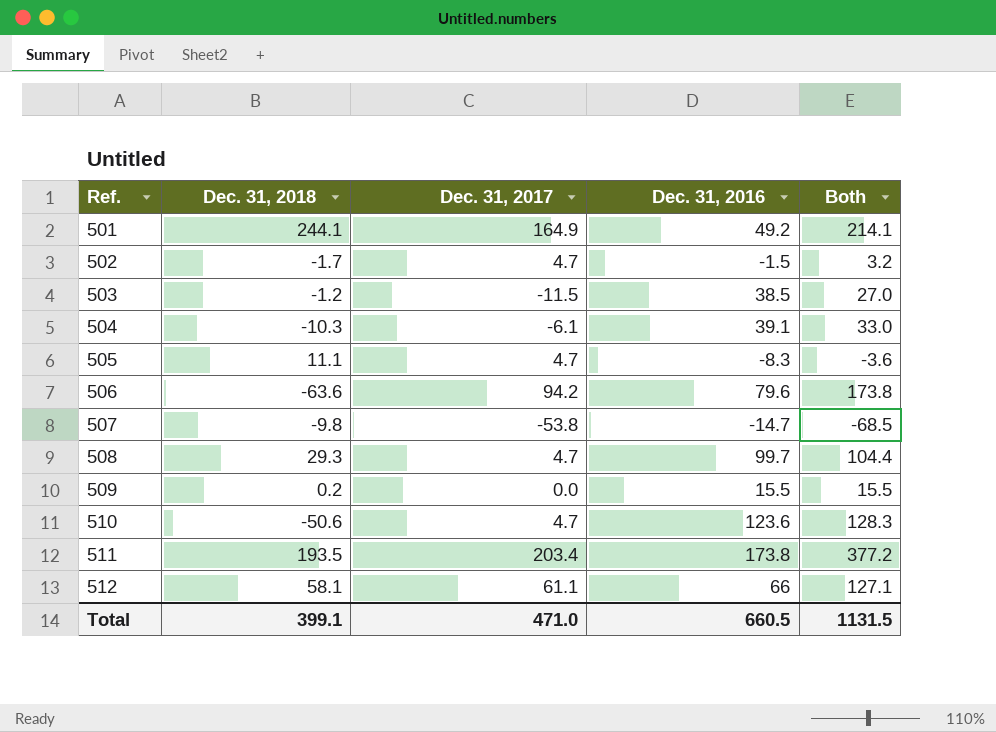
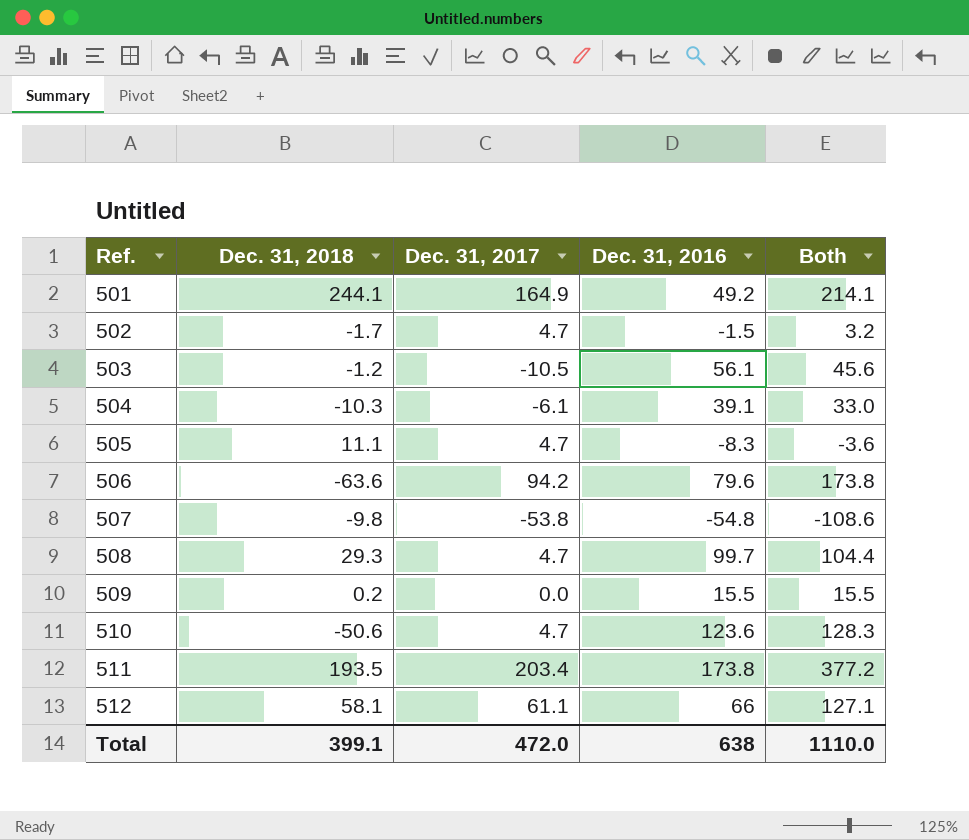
503 | Dec. 31, 2017: -11.5 -> -10.5
503 | Dec. 31, 2016: 38.5 -> 56.1
503 | Both: 27.0 -> 45.6
507 | Dec. 31, 2016: -14.7 -> -54.8
507 | Both: -68.5 -> -108.6
Total | Dec. 31, 2017: 471.0 -> 472.0
Total | Dec. 31, 2016: 660.5 -> 638
Total | Both: 1131.5 -> 1110.0

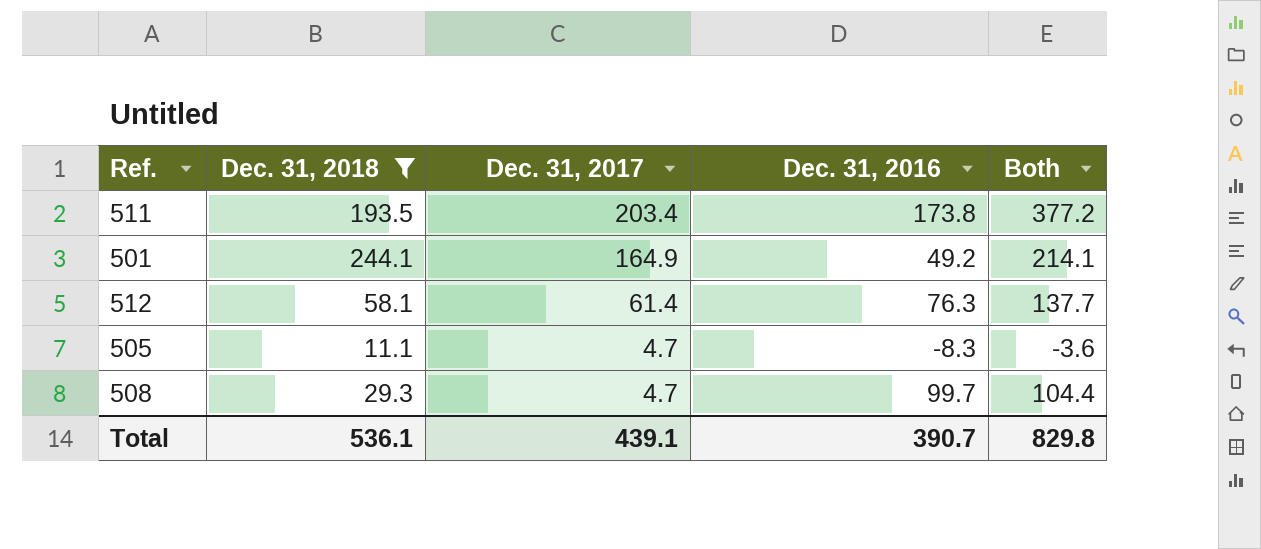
filter: none -> Dec. 31, 2018 >= 11.1
row order: Ref. ascending -> Dec. 31, 2017 descending
512 | Dec. 31, 2017: 61.1 -> 61.4
512 | Dec. 31, 2016: 66 -> 76.3
512 | Both: 127.1 -> 137.7
Total | Dec. 31, 2018: 399.1 -> 536.1
Total | Dec. 31, 2017: 472.0 -> 439.1
Total | Dec. 31, 2016: 638 -> 390.7
Total | Both: 1110.0 -> 829.8

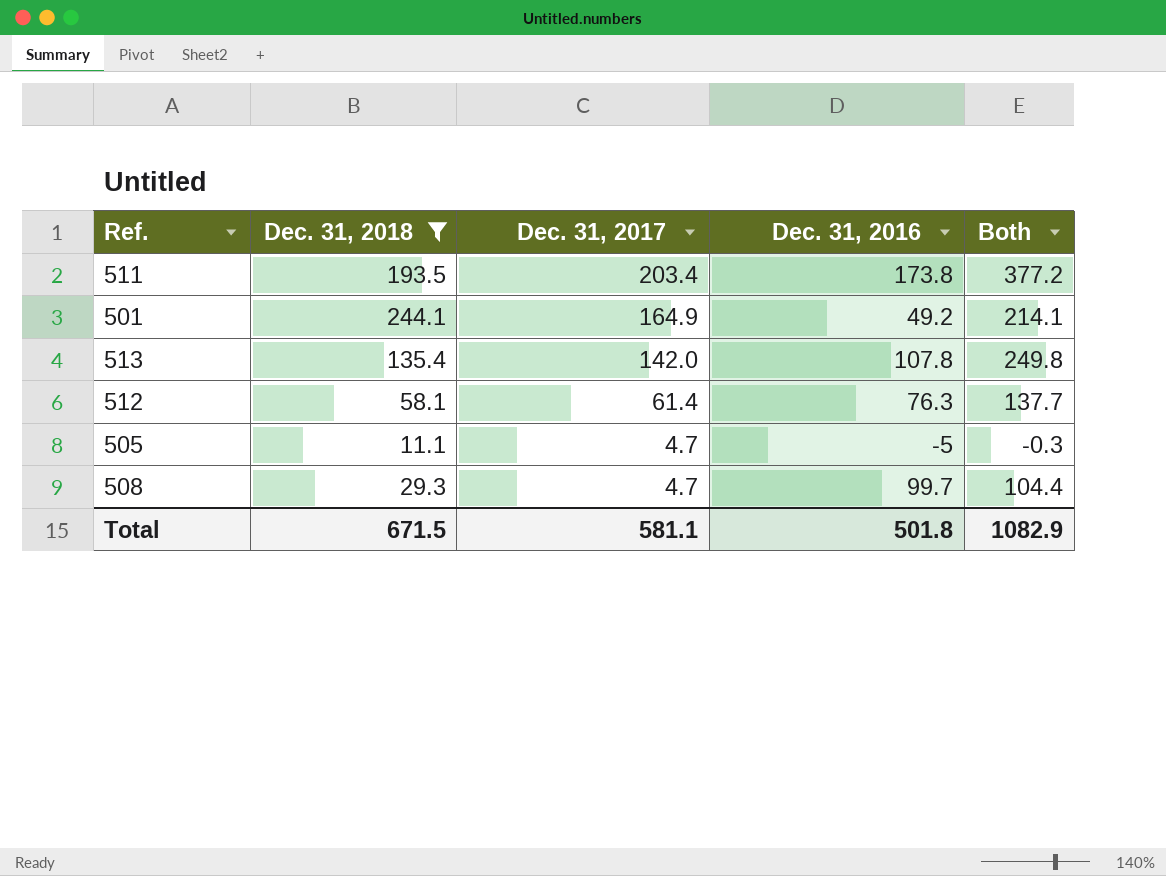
row 513: none -> 135.4 | 142.0 | 107.8 | 249.8
505 | Dec. 31, 2016: -8.3 -> -5
505 | Both: -3.6 -> -0.3
Total | Dec. 31, 2018: 536.1 -> 671.5
Total | Dec. 31, 2017: 439.1 -> 581.1
Total | Dec. 31, 2016: 390.7 -> 501.8
Total | Both: 829.8 -> 1082.9

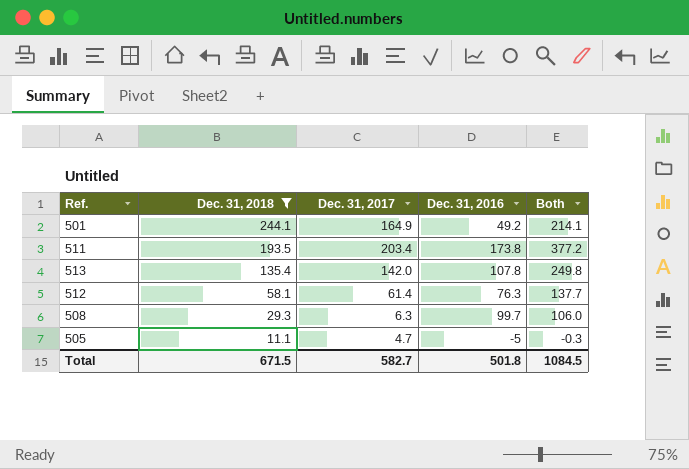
row order: Dec. 31, 2017 descending -> Dec. 31, 2018 descending
508 | Dec. 31, 2017: 4.7 -> 6.3
508 | Both: 104.4 -> 106.0
Total | Dec. 31, 2017: 581.1 -> 582.7
Total | Both: 1082.9 -> 1084.5

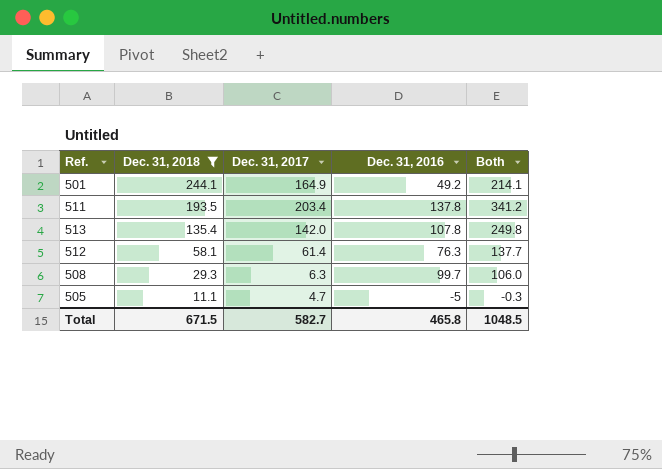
511 | Dec. 31, 2016: 173.8 -> 137.8
511 | Both: 377.2 -> 341.2
Total | Dec. 31, 2016: 501.8 -> 465.8
Total | Both: 1084.5 -> 1048.5

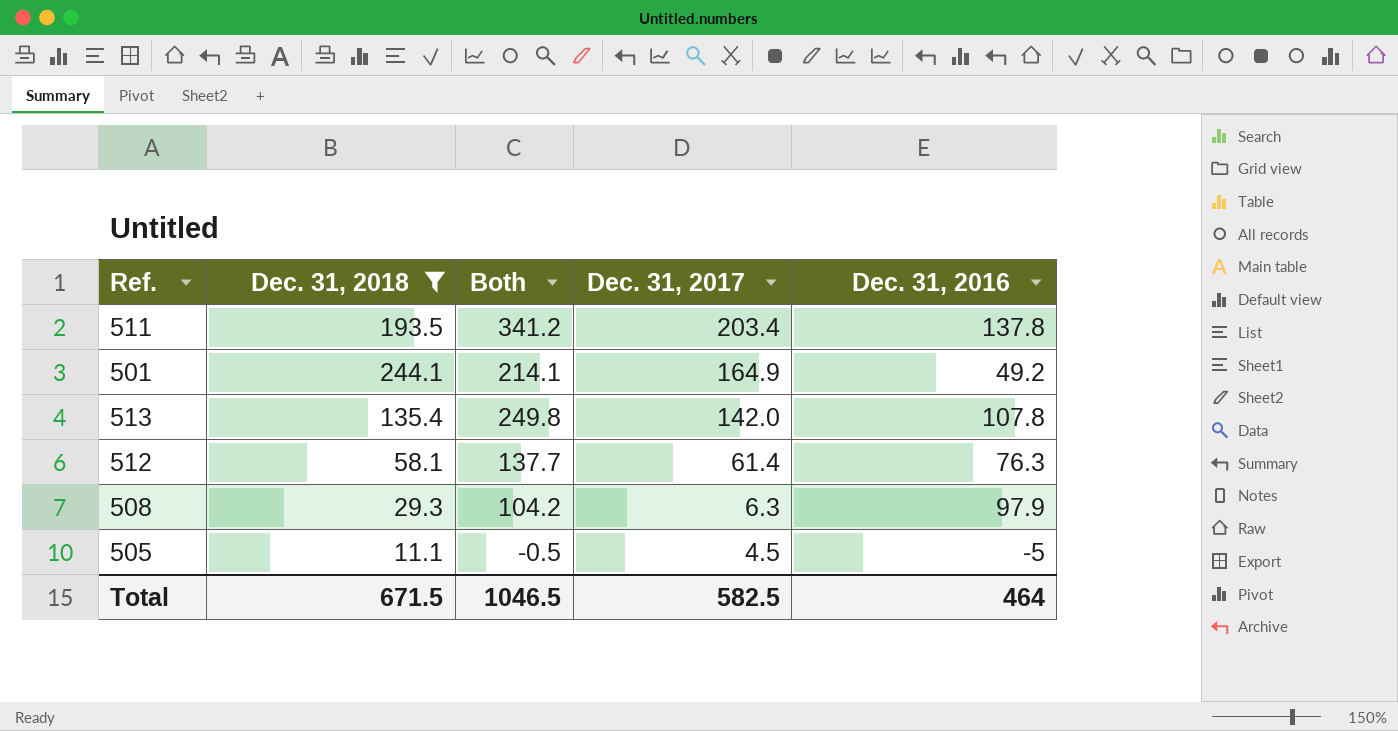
row order: Dec. 31, 2018 descending -> Dec. 31, 2017 descending
column Both | position: 5 -> 3
508 | Both: 106.0 -> 104.2
508 | Dec. 31, 2016: 99.7 -> 97.9
505 | Both: -0.3 -> -0.5
505 | Dec. 31, 2017: 4.7 -> 4.5
Total | Both: 1048.5 -> 1046.5
Total | Dec. 31, 2017: 582.7 -> 582.5
Total | Dec. 31, 2016: 465.8 -> 464

